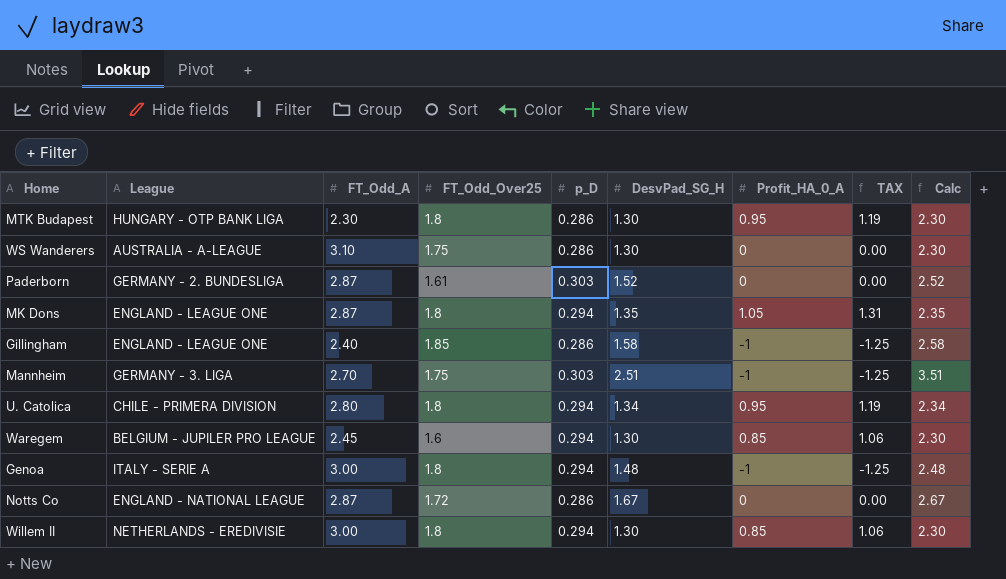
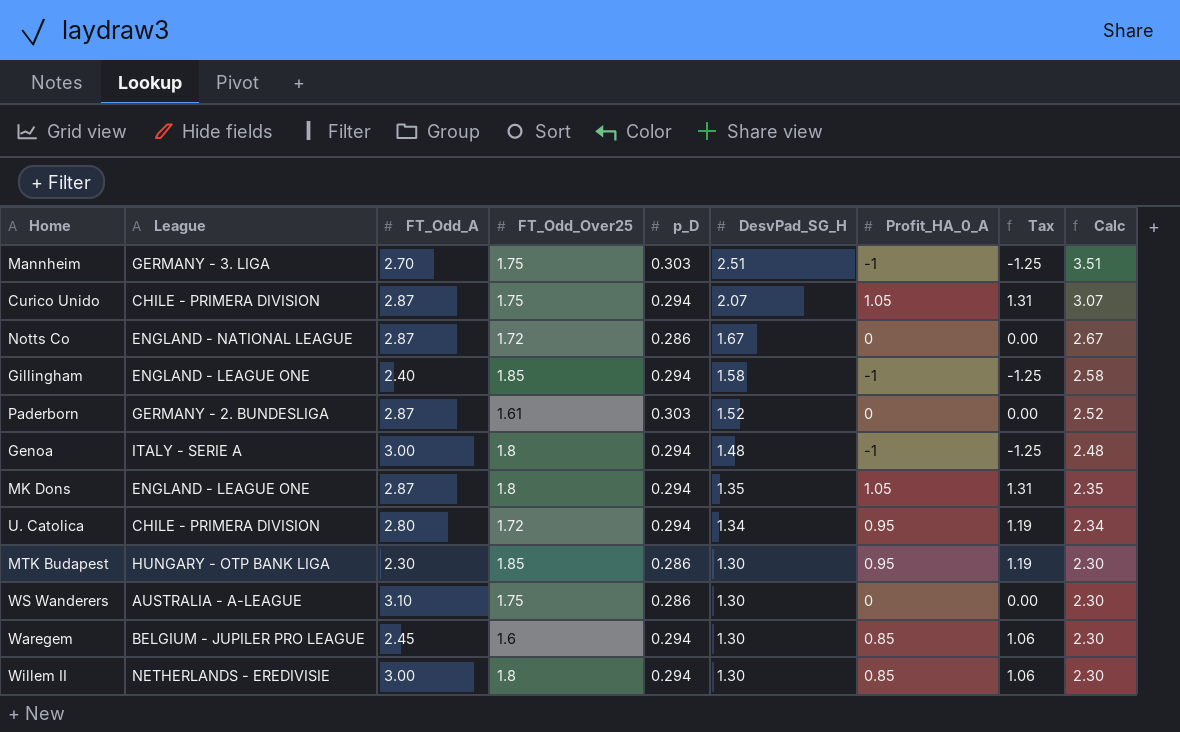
row order: none -> DesvPad_SG_H descending
column name: TAX -> Tax
row Curico Unido: none -> CHILE - PRIMERA DIVISION | 2.87 | 1.75 | 0.294 | 2.07 | 1.05 | 1.31 | 3.07
Gillingham | p_D: 0.286 -> 0.294
U. Catolica | FT_Odd_Over25: 1.8 -> 1.72
MTK Budapest | FT_Odd_Over25: 1.8 -> 1.85

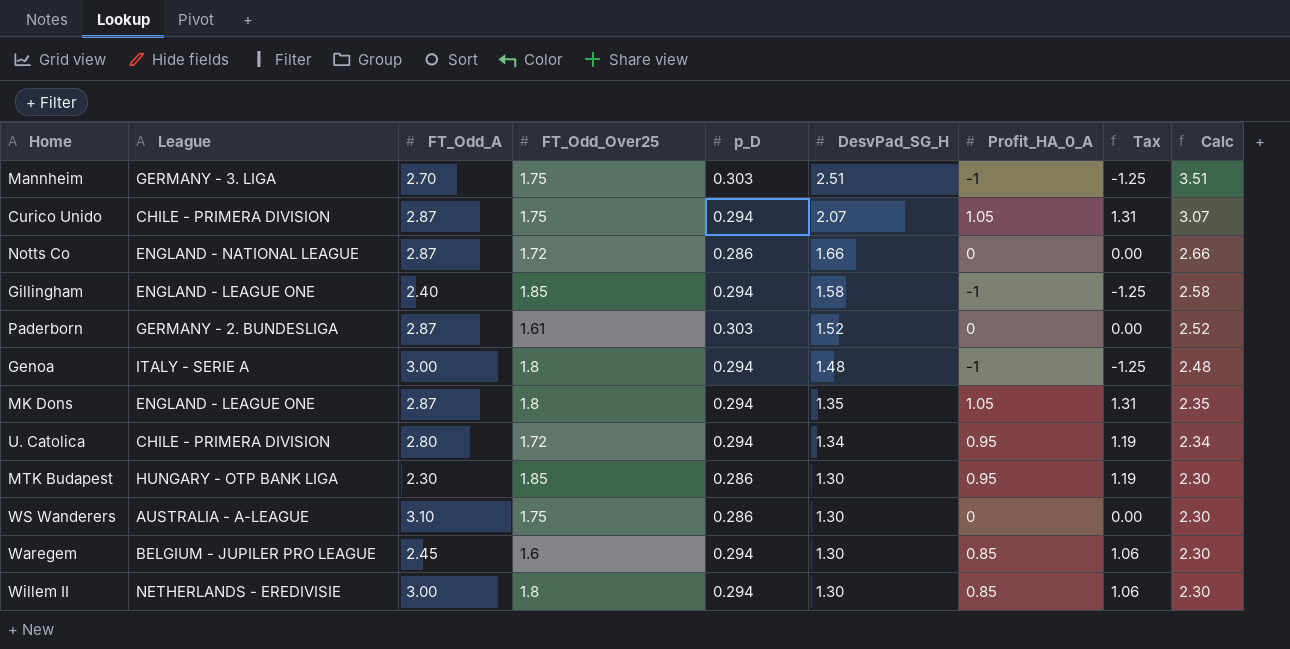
Notts Co | DesvPad_SG_H: 1.67 -> 1.66
Notts Co | Calc: 2.67 -> 2.66

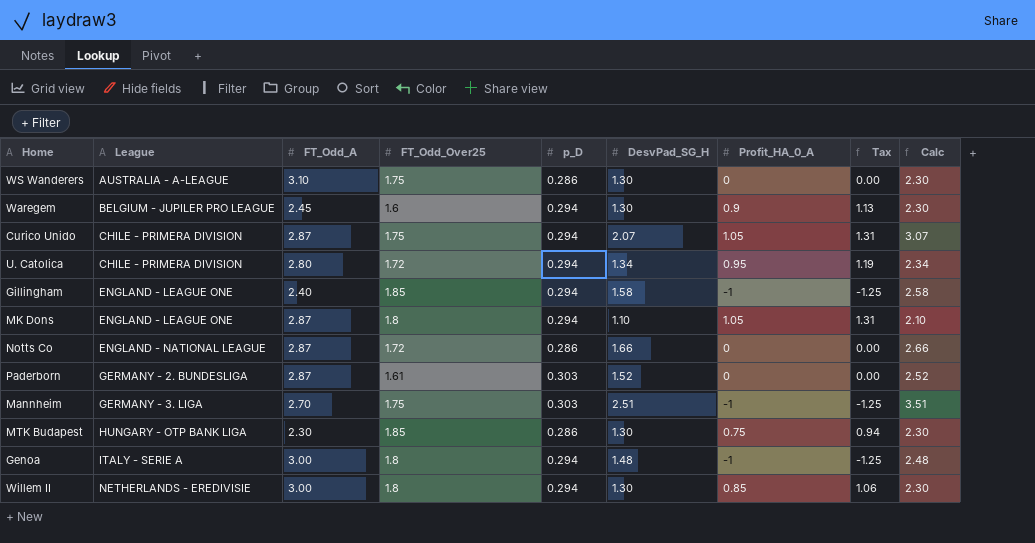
row order: DesvPad_SG_H descending -> League ascending
Waregem | Profit_HA_0_A: 0.85 -> 0.9
Waregem | Tax: 1.06 -> 1.13
MK Dons | DesvPad_SG_H: 1.35 -> 1.10
MK Dons | Calc: 2.35 -> 2.10
MTK Budapest | Profit_HA_0_A: 0.95 -> 0.75
MTK Budapest | Tax: 1.19 -> 0.94

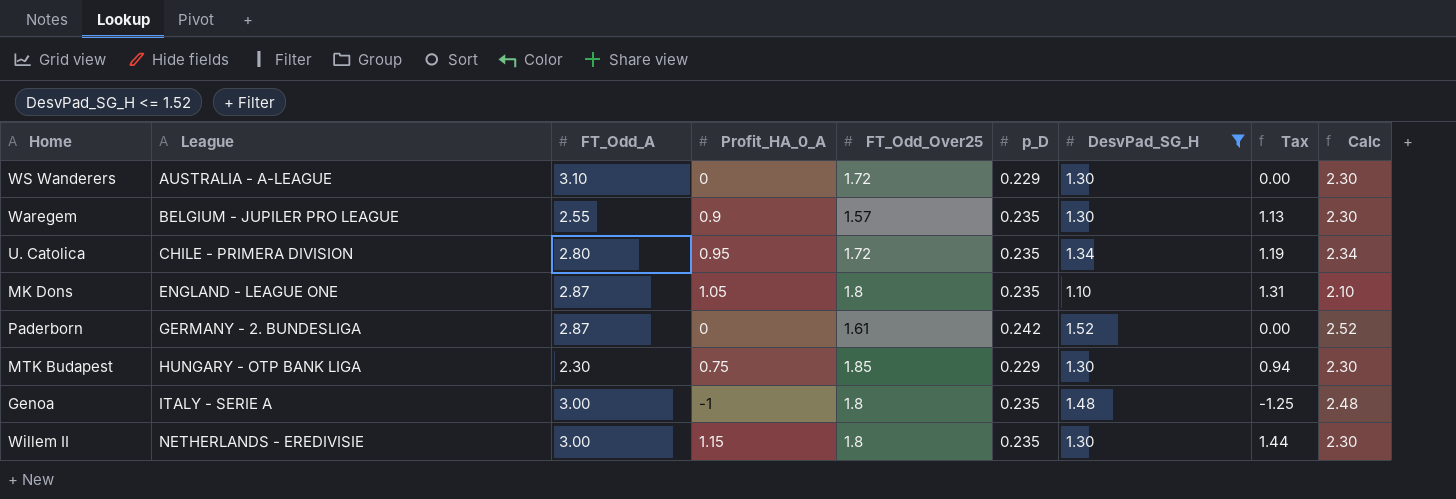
filter: none -> DesvPad_SG_H <= 1.52
column Profit_HA_0_A | position: 7 -> 4
WS Wanderers | FT_Odd_Over25: 1.75 -> 1.72
WS Wanderers | p_D: 0.286 -> 0.229
Waregem | FT_Odd_A: 2.45 -> 2.55
Waregem | FT_Odd_Over25: 1.6 -> 1.57
Waregem | p_D: 0.294 -> 0.235
U. Catolica | p_D: 0.294 -> 0.235
MK Dons | p_D: 0.294 -> 0.235
Paderborn | p_D: 0.303 -> 0.242
MTK Budapest | p_D: 0.286 -> 0.229
Genoa | p_D: 0.294 -> 0.235
Willem II | Profit_HA_0_A: 0.85 -> 1.15
Willem II | p_D: 0.294 -> 0.235
Willem II | Tax: 1.06 -> 1.44

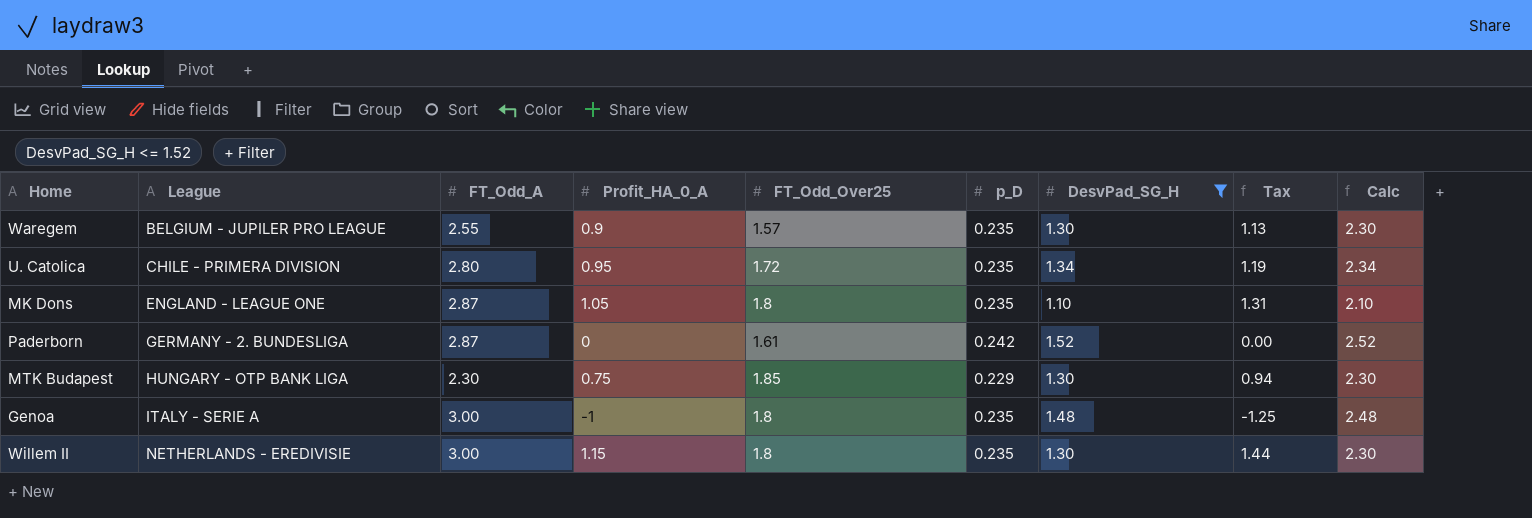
row WS Wanderers: AUSTRALIA - A-LEAGUE | 3.10 | 0 | 1.72 | 0.229 | 1.30 | 0.00 | 2.30 -> none

